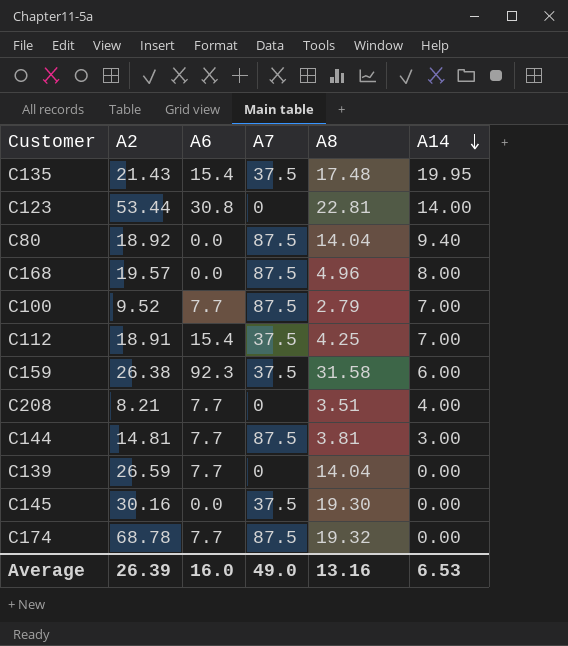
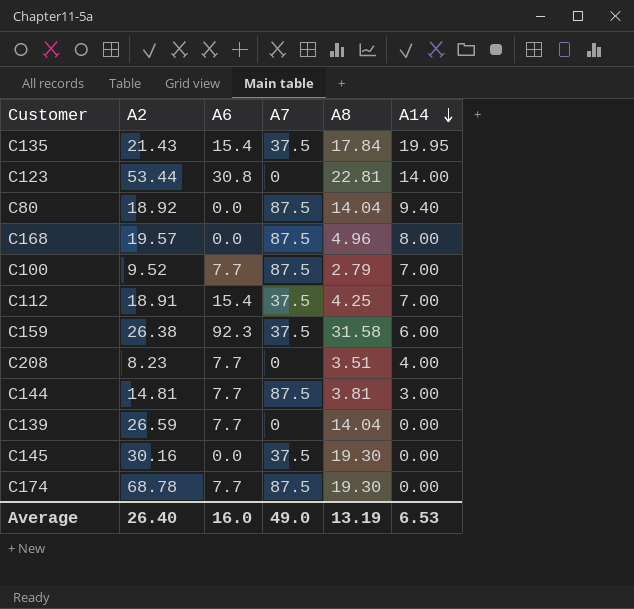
C135 | A8: 17.48 -> 17.84
C208 | A2: 8.21 -> 8.23
C174 | A8: 19.32 -> 19.30
Average | A2: 26.39 -> 26.40
Average | A8: 13.16 -> 13.19

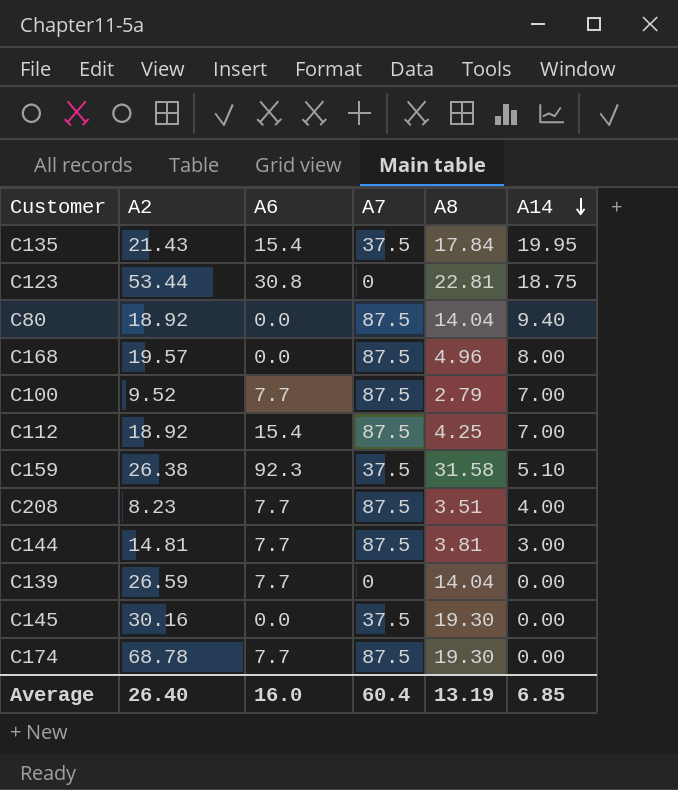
C123 | A14: 14.00 -> 18.75
C112 | A2: 18.91 -> 18.92
C112 | A7: 37.5 -> 87.5
C159 | A14: 6.00 -> 5.10
C208 | A7: 0 -> 87.5
Average | A7: 49.0 -> 60.4
Average | A14: 6.53 -> 6.85

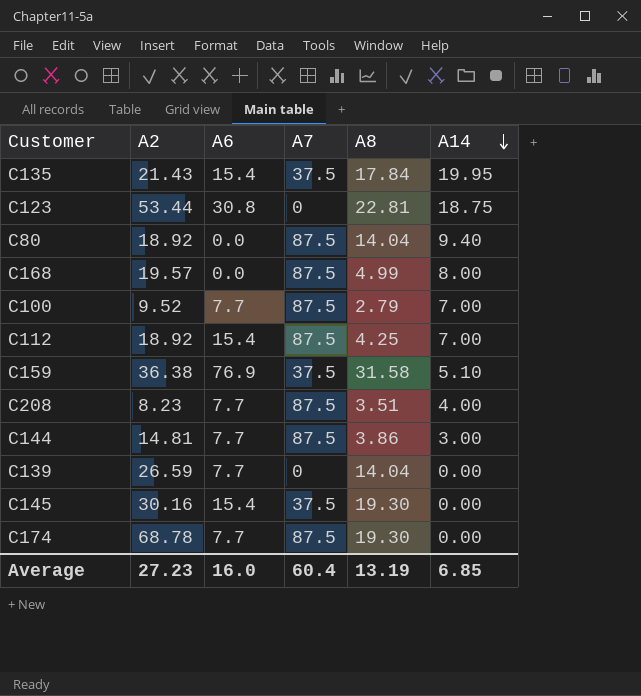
C168 | A8: 4.96 -> 4.99
C159 | A2: 26.38 -> 36.38
C159 | A6: 92.3 -> 76.9
C144 | A8: 3.81 -> 3.86
C145 | A6: 0.0 -> 15.4
Average | A2: 26.40 -> 27.23

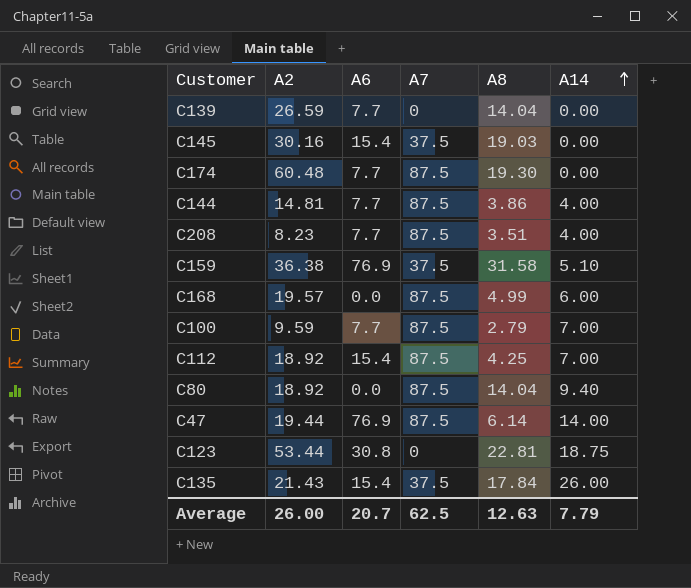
row order: A14 descending -> A14 ascending
C145 | A8: 19.30 -> 19.03
C174 | A2: 68.78 -> 60.48
C144 | A14: 3.00 -> 4.00
C168 | A14: 8.00 -> 6.00
C100 | A2: 9.52 -> 9.59
row C47: none -> 19.44 | 76.9 | 87.5 | 6.14 | 14.00
C135 | A14: 19.95 -> 26.00
Average | A2: 27.23 -> 26.00
Average | A6: 16.0 -> 20.7
Average | A7: 60.4 -> 62.5
Average | A8: 13.19 -> 12.63
Average | A14: 6.85 -> 7.79

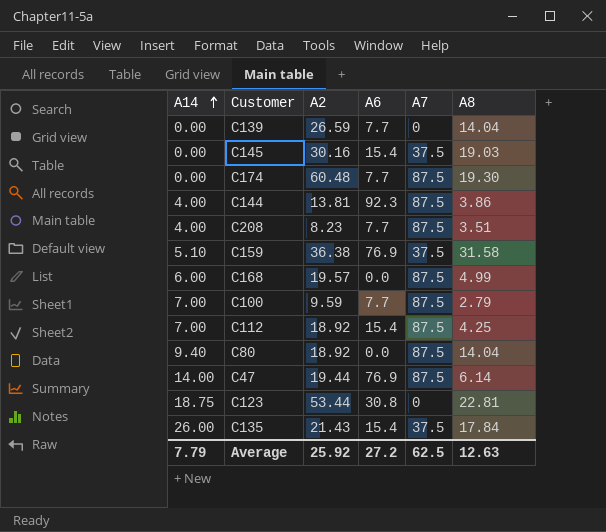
column A14 | position: 6 -> 1
C144 | A2: 14.81 -> 13.81
C144 | A6: 7.7 -> 92.3
Average | A2: 26.00 -> 25.92
Average | A6: 20.7 -> 27.2

